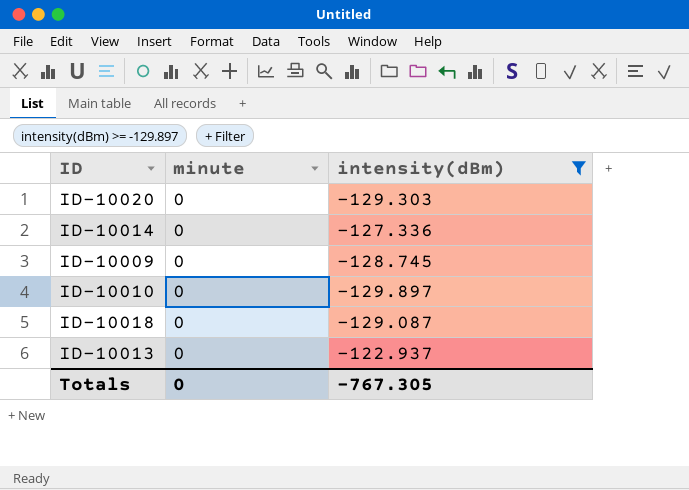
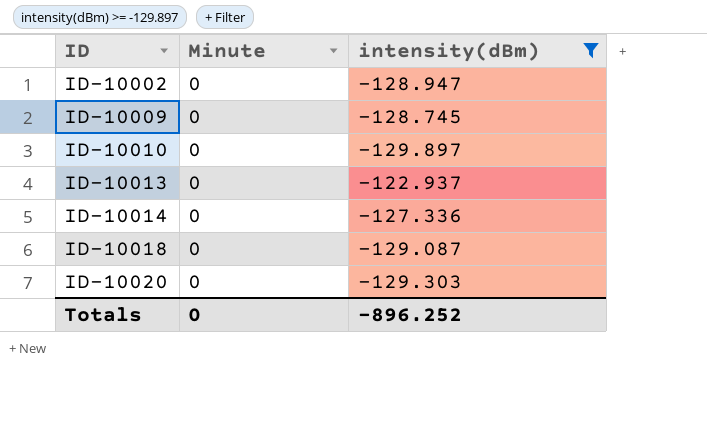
row order: none -> ID ascending
column name: minute -> Minute
row ID-10002: none -> 0 | -128.947
Totals | intensity(dBm): -767.305 -> -896.252

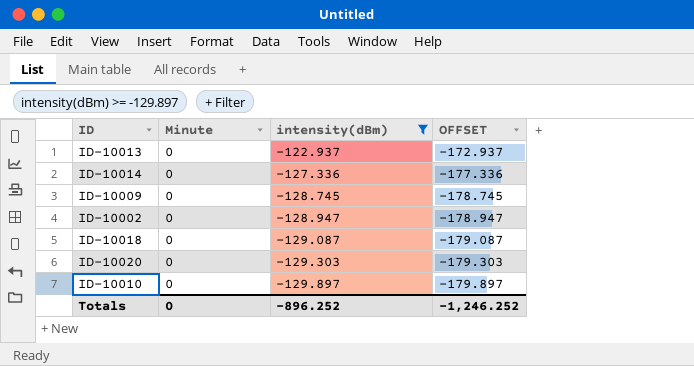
row order: ID ascending -> intensity(dBm) descending
column OFFSET | formula: none -> [intensity(dBm)] - 50

